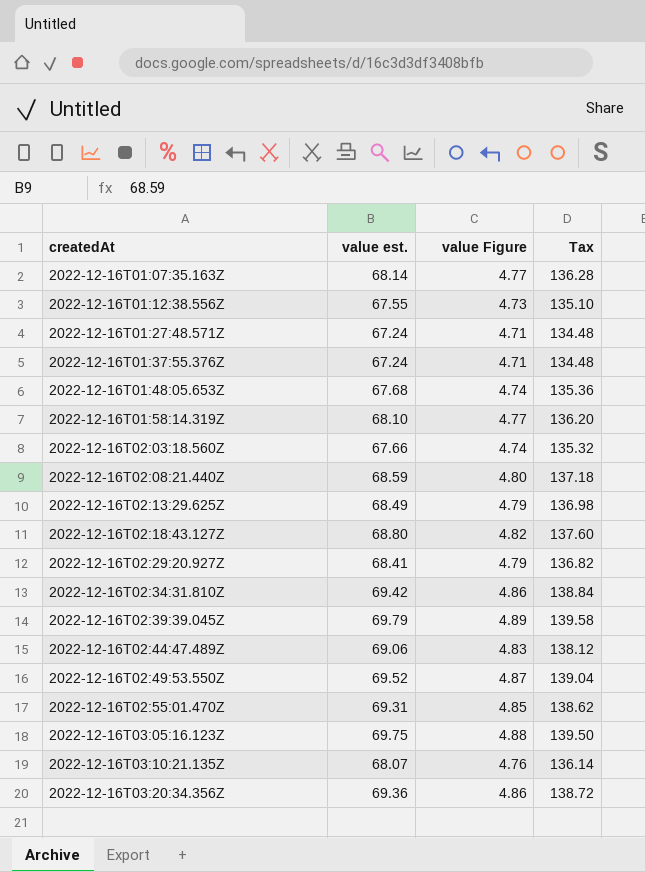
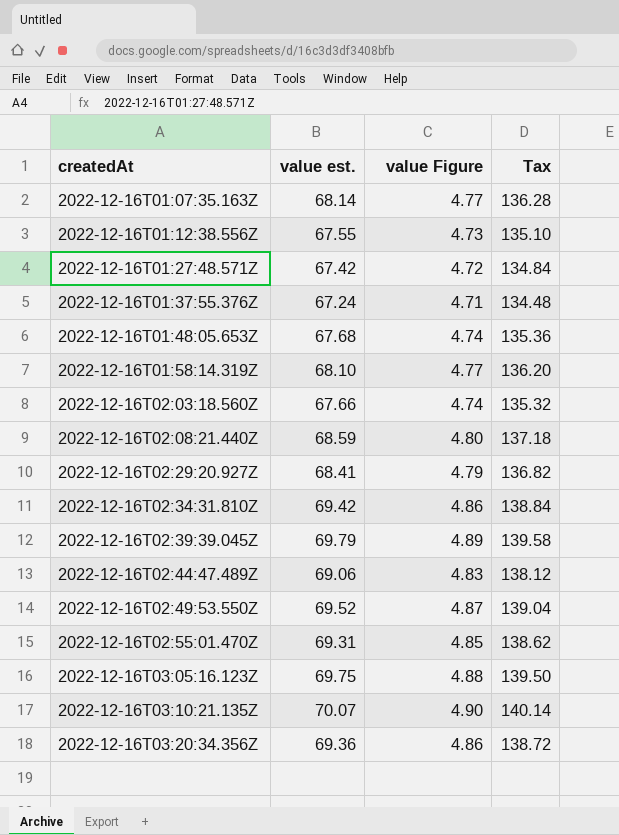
row 2022-12-16T02:13:29.625Z: 68.49 | 4.79 | 136.98 -> none
row 2022-12-16T02:18:43.127Z: 68.80 | 4.82 | 137.60 -> none
2022-12-16T01:27:48.571Z | value est.: 67.24 -> 67.42
2022-12-16T01:27:48.571Z | value Figure: 4.71 -> 4.72
2022-12-16T01:27:48.571Z | Tax: 134.48 -> 134.84
2022-12-16T03:10:21.135Z | value est.: 68.07 -> 70.07
2022-12-16T03:10:21.135Z | value Figure: 4.76 -> 4.90
2022-12-16T03:10:21.135Z | Tax: 136.14 -> 140.14

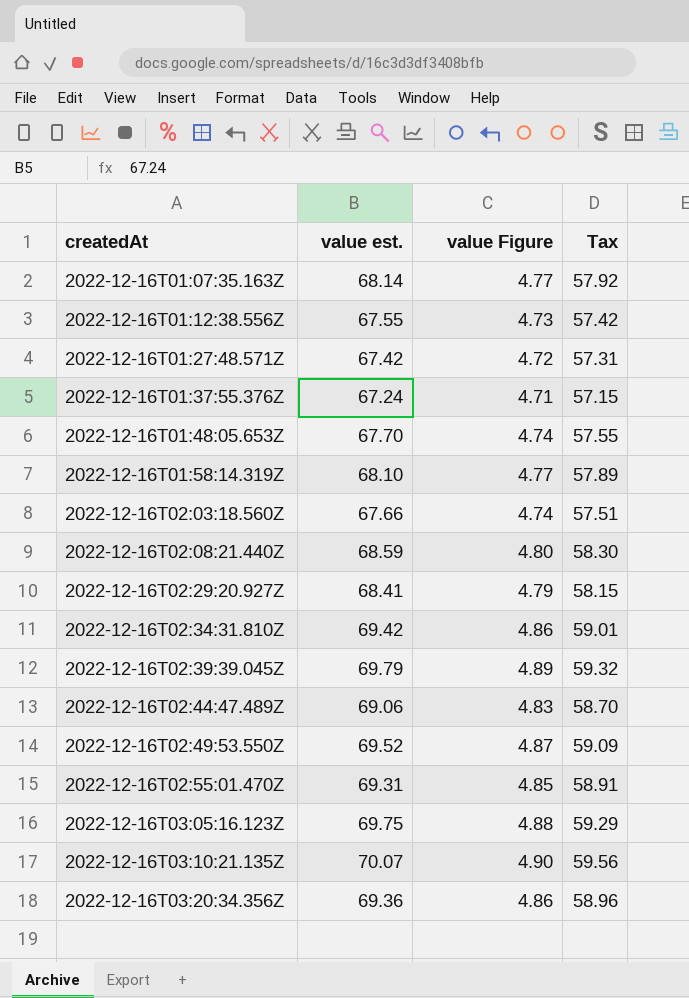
column Tax | formula: [value est.] * 2 -> [value est.] * 0.85
2022-12-16T01:48:05.653Z | value est.: 67.68 -> 67.70

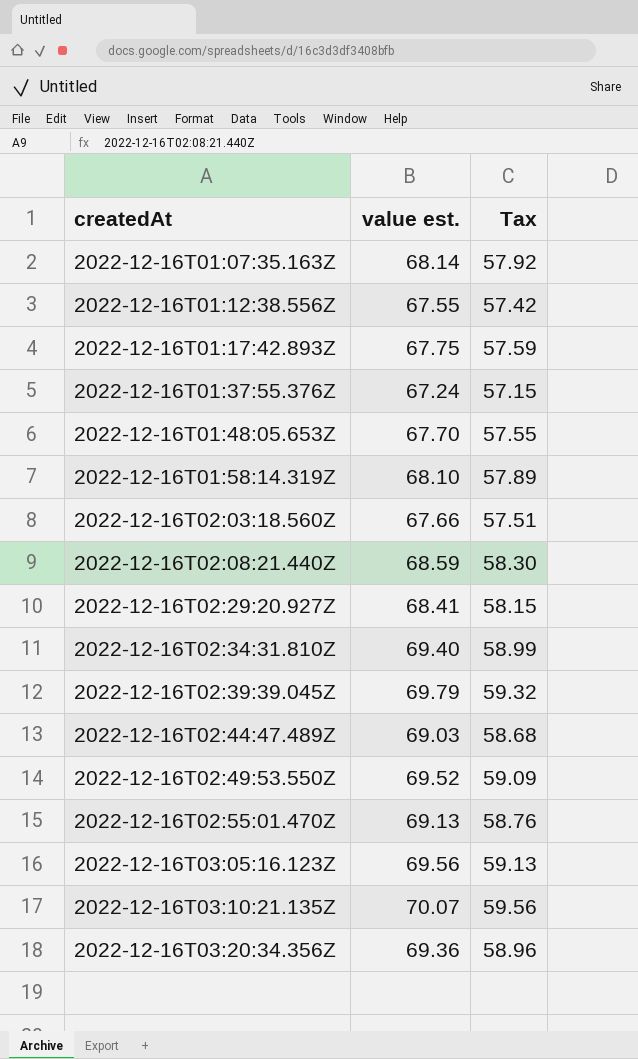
column value Figure | formula: [value est.] * 0.07 -> none
row 2022-12-16T01:27:48.571Z: 67.42 | 4.72 | 57.31 -> none
row 2022-12-16T01:17:42.893Z: none -> 67.75 | 57.59
2022-12-16T02:34:31.810Z | value est.: 69.42 -> 69.40
2022-12-16T02:34:31.810Z | Tax: 59.01 -> 58.99
2022-12-16T02:44:47.489Z | value est.: 69.06 -> 69.03
2022-12-16T02:44:47.489Z | Tax: 58.70 -> 58.68
2022-12-16T02:55:01.470Z | value est.: 69.31 -> 69.13
2022-12-16T02:55:01.470Z | Tax: 58.91 -> 58.76
2022-12-16T03:05:16.123Z | value est.: 69.75 -> 69.56
2022-12-16T03:05:16.123Z | Tax: 59.29 -> 59.13

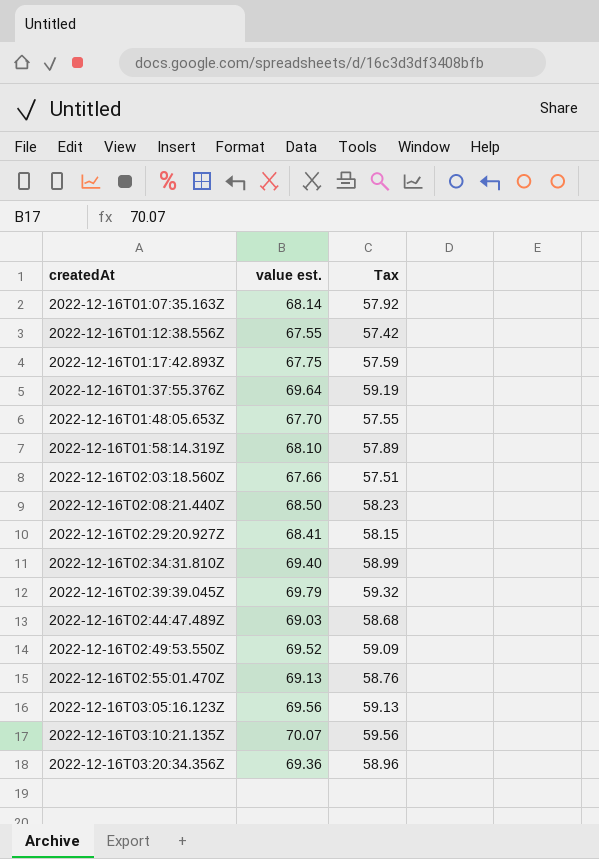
2022-12-16T01:37:55.376Z | value est.: 67.24 -> 69.64
2022-12-16T01:37:55.376Z | Tax: 57.15 -> 59.19
2022-12-16T02:08:21.440Z | value est.: 68.59 -> 68.50
2022-12-16T02:08:21.440Z | Tax: 58.30 -> 58.23

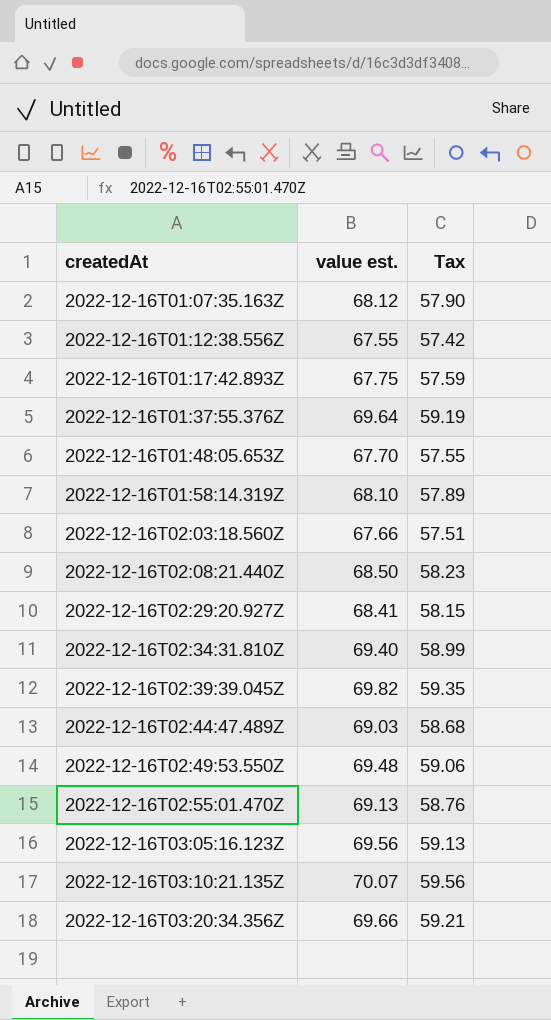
2022-12-16T01:07:35.163Z | value est.: 68.14 -> 68.12
2022-12-16T01:07:35.163Z | Tax: 57.92 -> 57.90
2022-12-16T02:39:39.045Z | value est.: 69.79 -> 69.82
2022-12-16T02:39:39.045Z | Tax: 59.32 -> 59.35
2022-12-16T02:49:53.550Z | value est.: 69.52 -> 69.48
2022-12-16T02:49:53.550Z | Tax: 59.09 -> 59.06
2022-12-16T03:20:34.356Z | value est.: 69.36 -> 69.66
2022-12-16T03:20:34.356Z | Tax: 58.96 -> 59.21

